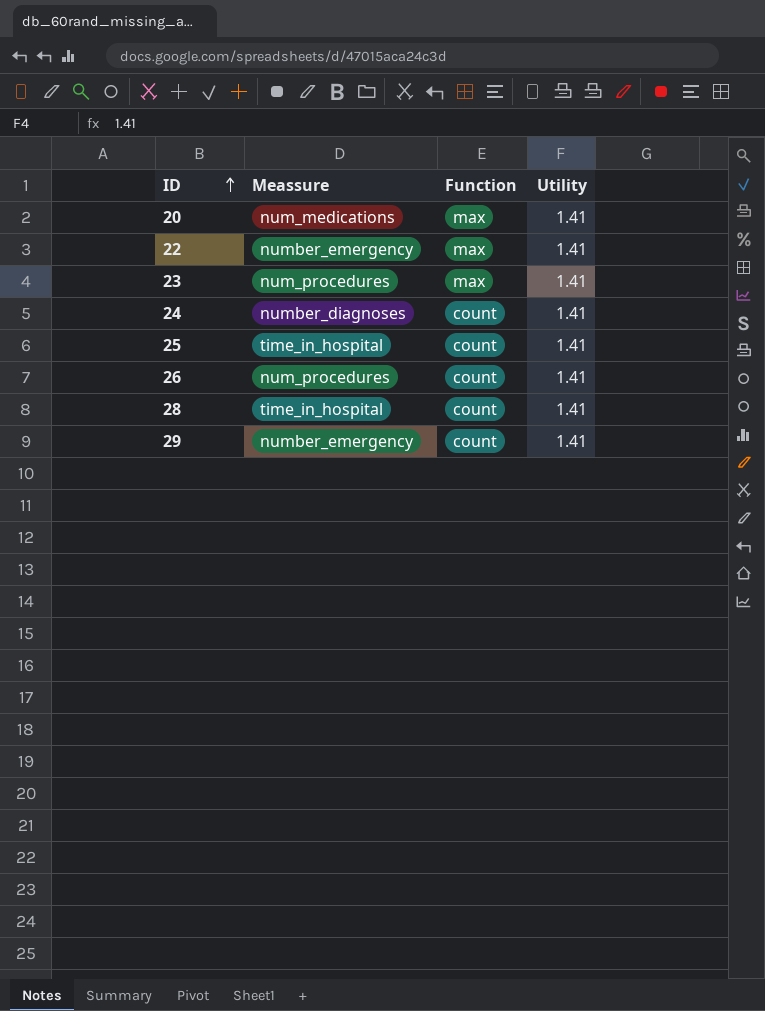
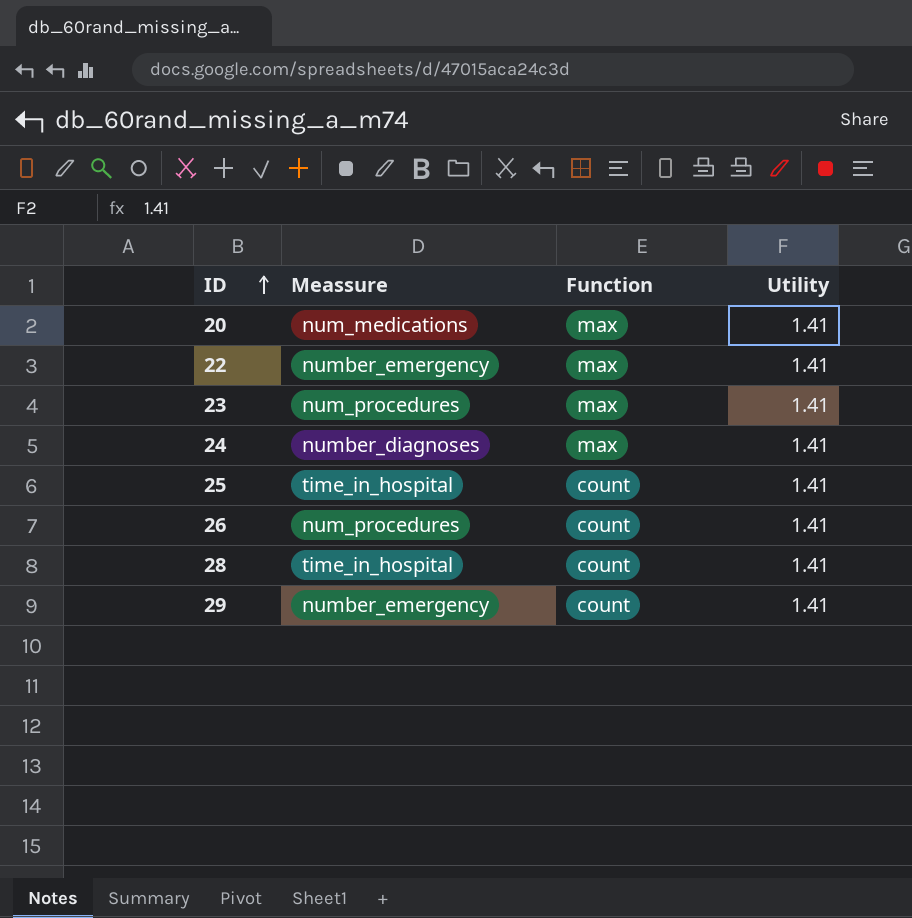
24 | Function: count -> max

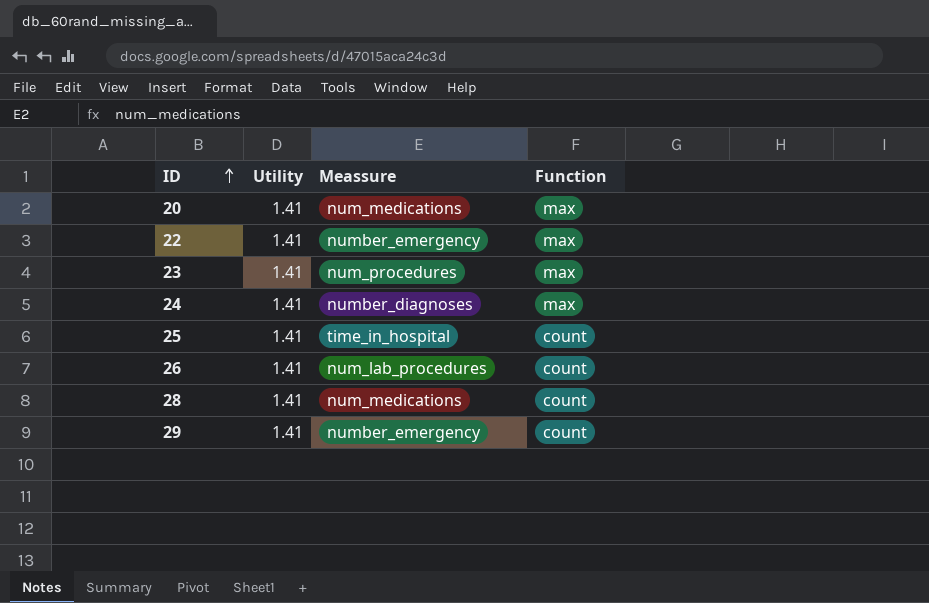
column Utility | position: 4 -> 2
26 | Meassure: num_procedures -> num_lab_procedures
28 | Meassure: time_in_hospital -> num_medications

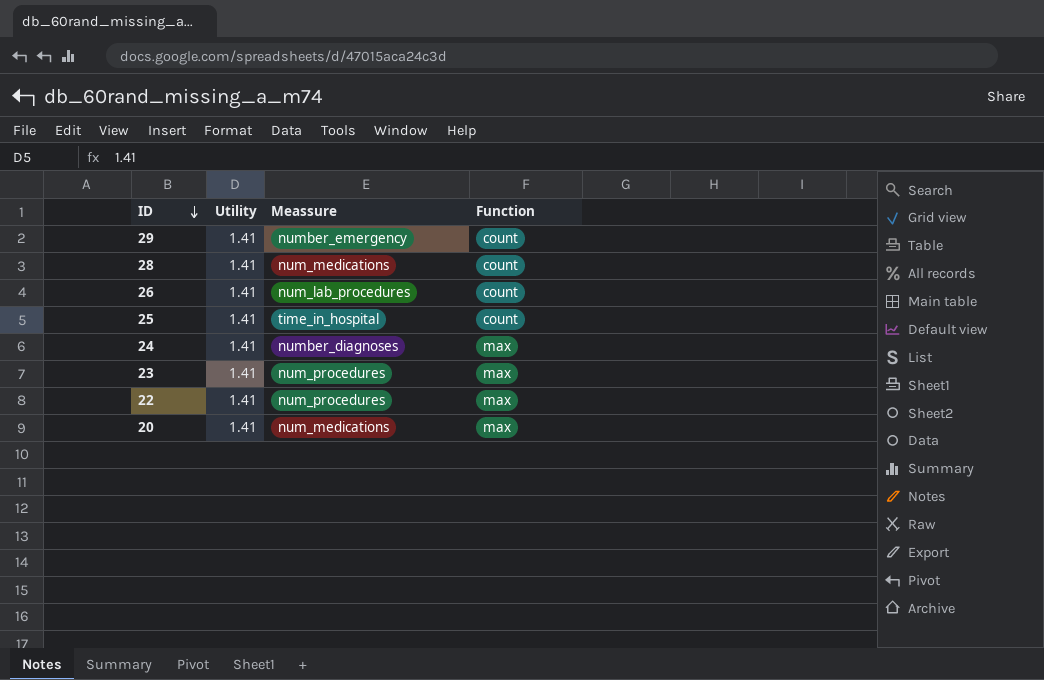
row order: ID ascending -> ID descending
22 | Meassure: number_emergency -> num_procedures

